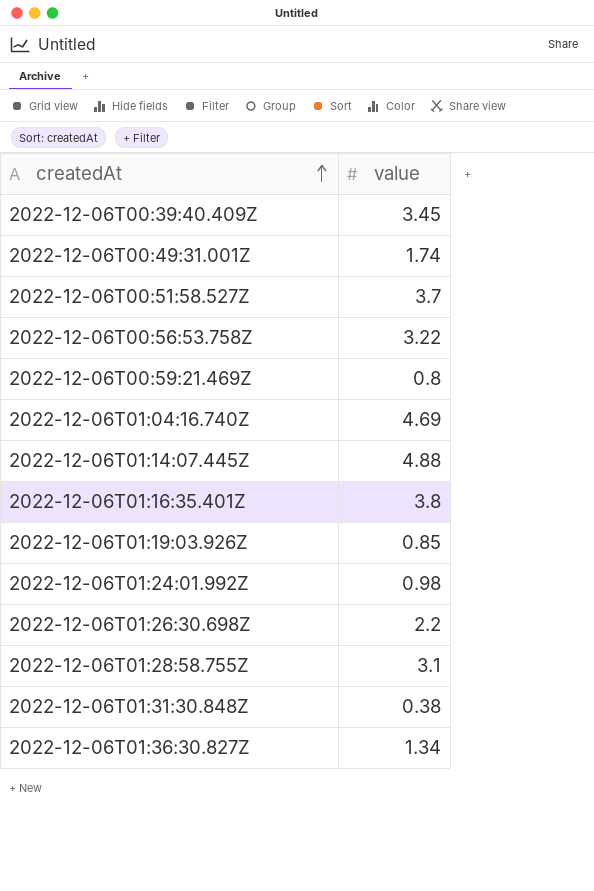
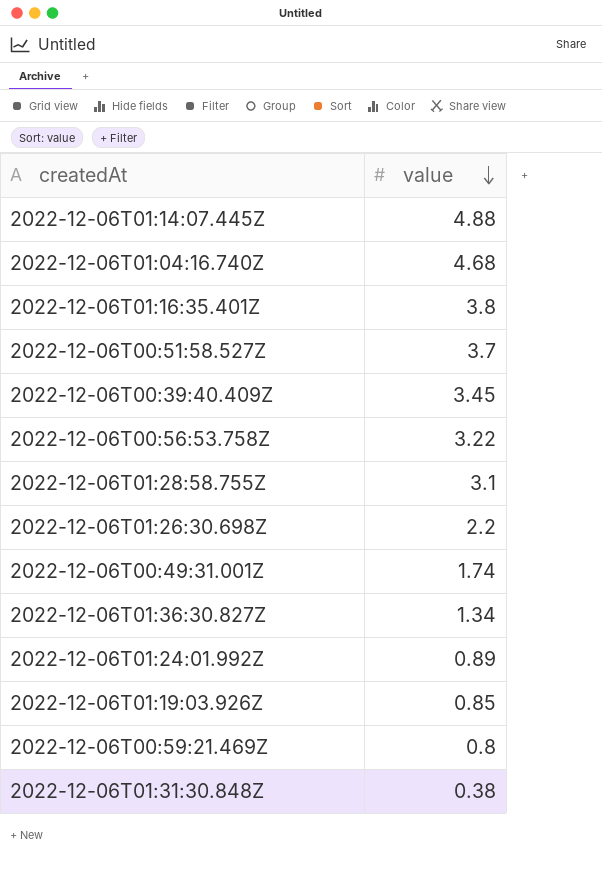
row order: createdAt ascending -> value descending
2022-12-06T01:04:16.740Z | value: 4.69 -> 4.68
2022-12-06T01:24:01.992Z | value: 0.98 -> 0.89

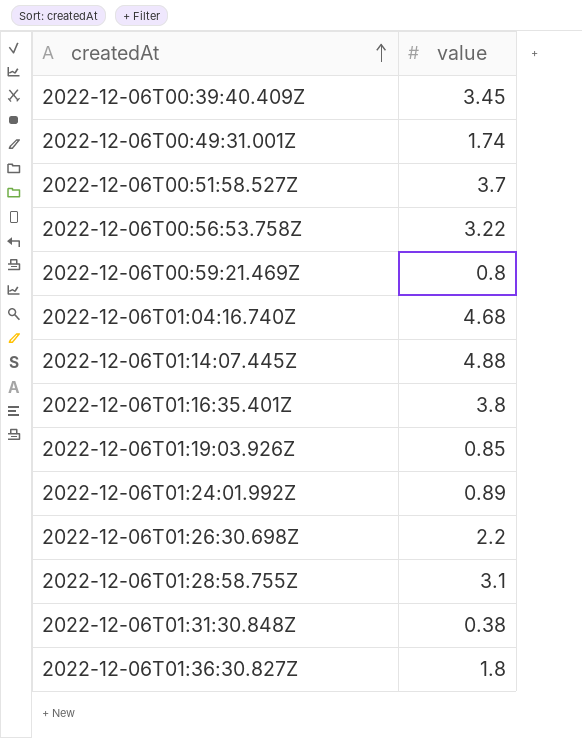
row order: value descending -> createdAt ascending
2022-12-06T01:36:30.827Z | value: 1.34 -> 1.8

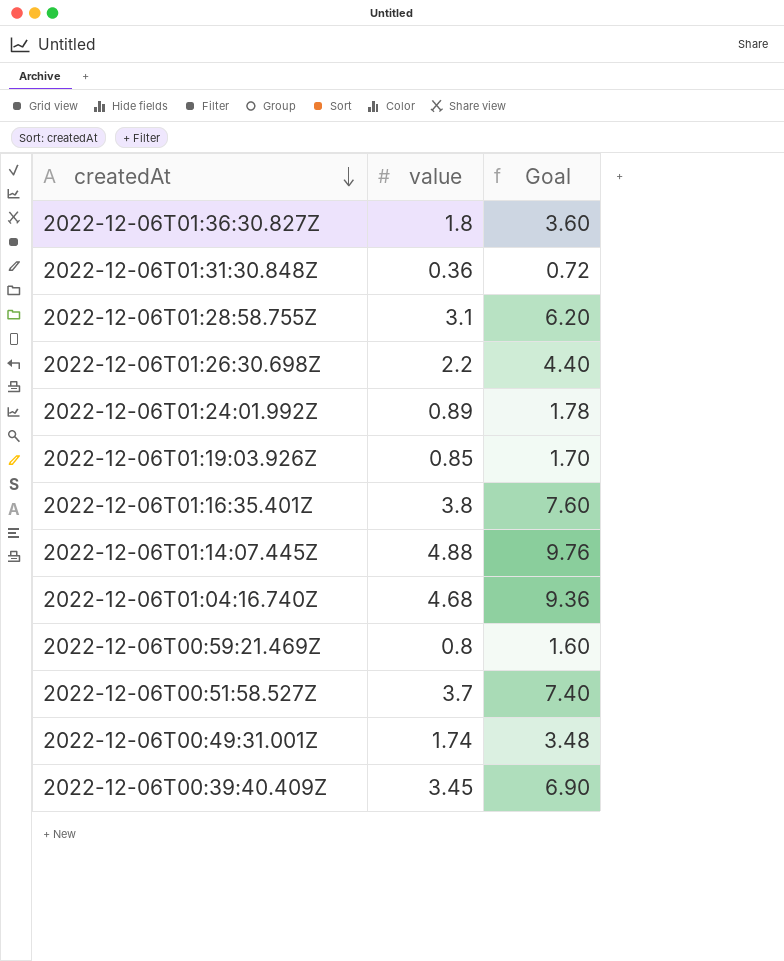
row order: createdAt ascending -> createdAt descending
column Goal | formula: none -> [value] * 2
row 2022-12-06T00:56:53.758Z: 3.22 -> none
2022-12-06T01:31:30.848Z | value: 0.38 -> 0.36

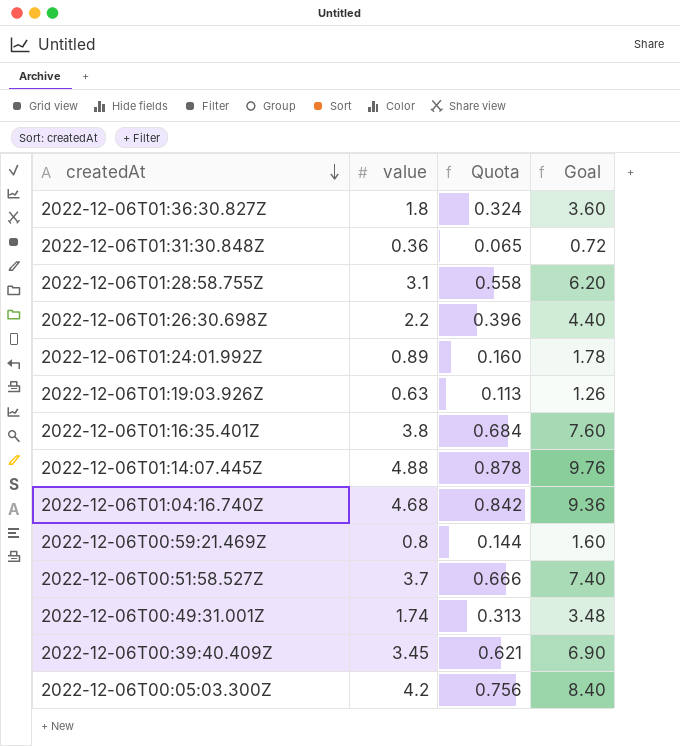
column Quota | formula: none -> [value] * 0.18
2022-12-06T01:19:03.926Z | value: 0.85 -> 0.63
2022-12-06T01:19:03.926Z | Goal: 1.70 -> 1.26
row 2022-12-06T00:05:03.300Z: none -> 4.2 | 0.756 | 8.40

